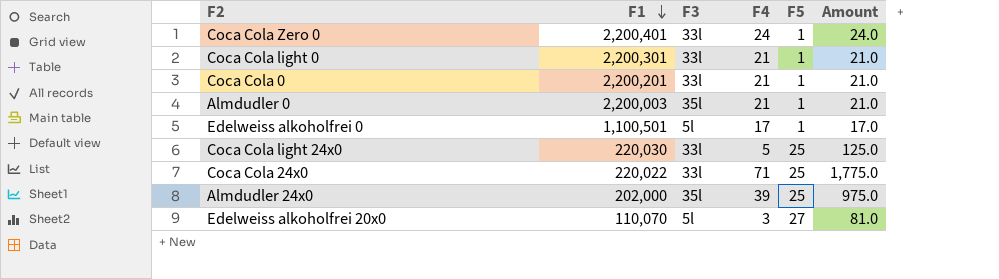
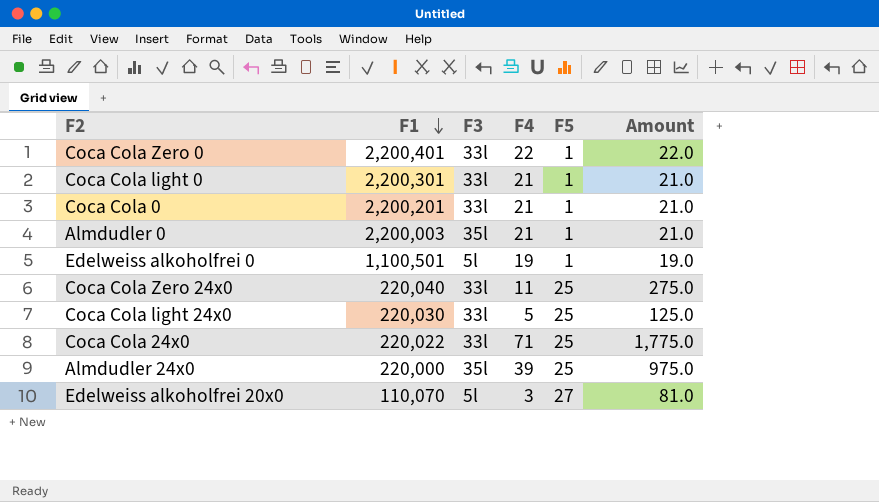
Coca Cola Zero 0 | F4: 24 -> 22
Coca Cola Zero 0 | Amount: 24.0 -> 22.0
Edelweiss alkoholfrei 0 | F4: 17 -> 19
Edelweiss alkoholfrei 0 | Amount: 17.0 -> 19.0
row Coca Cola Zero 24x0: none -> 220,040 | 33l | 11 | 25 | 275.0
Almdudler 24x0 | F1: 202,000 -> 220,000

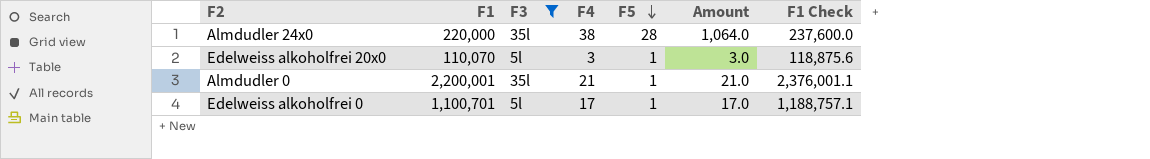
filter: none -> F3 != 33l
row order: F1 descending -> F5 descending
column F1 Check | formula: none -> [F1] * 1.08
Almdudler 24x0 | F4: 39 -> 38
Almdudler 24x0 | F5: 25 -> 28
Almdudler 24x0 | Amount: 975.0 -> 1,064.0
Edelweiss alkoholfrei 20x0 | F5: 27 -> 1
Edelweiss alkoholfrei 20x0 | Amount: 81.0 -> 3.0
Almdudler 0 | F1: 2,200,003 -> 2,200,001
Edelweiss alkoholfrei 0 | F1: 1,100,501 -> 1,100,701
Edelweiss alkoholfrei 0 | F4: 19 -> 17
Edelweiss alkoholfrei 0 | Amount: 19.0 -> 17.0

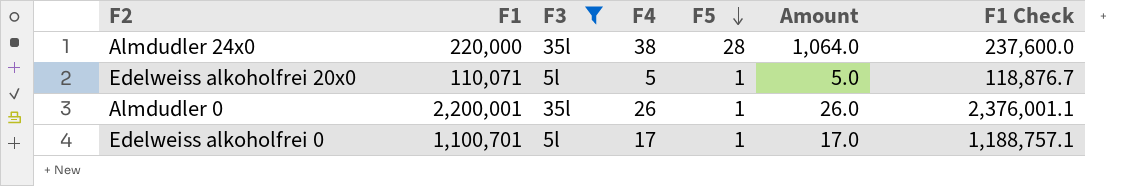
Edelweiss alkoholfrei 20x0 | F1: 110,070 -> 110,071
Edelweiss alkoholfrei 20x0 | F4: 3 -> 5
Edelweiss alkoholfrei 20x0 | Amount: 3.0 -> 5.0
Edelweiss alkoholfrei 20x0 | F1 Check: 118,875.6 -> 118,876.7
Almdudler 0 | F4: 21 -> 26
Almdudler 0 | Amount: 21.0 -> 26.0

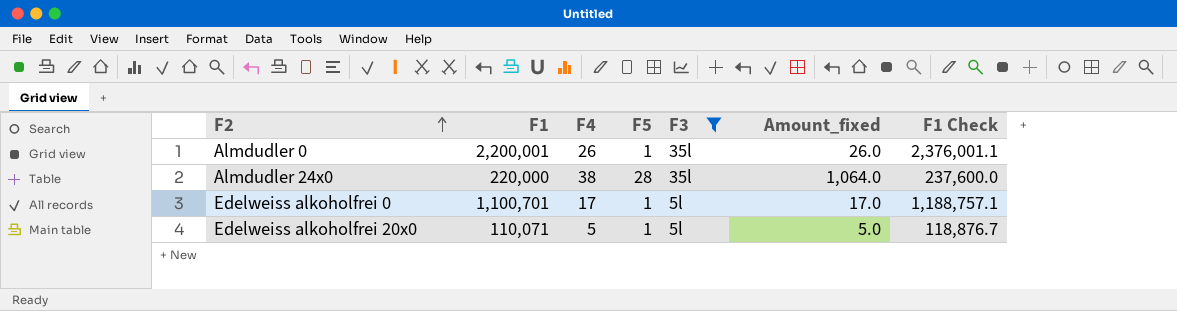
row order: F5 descending -> F2 ascending
column F3 | position: 3 -> 5
column name: Amount -> Amount_fixed

